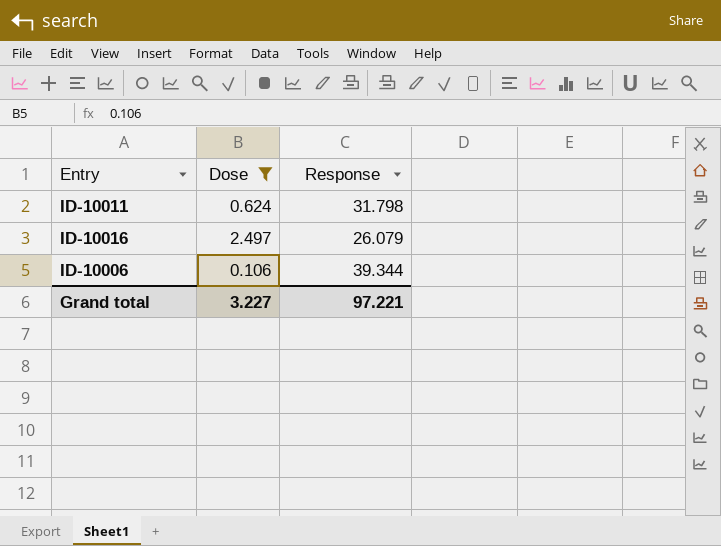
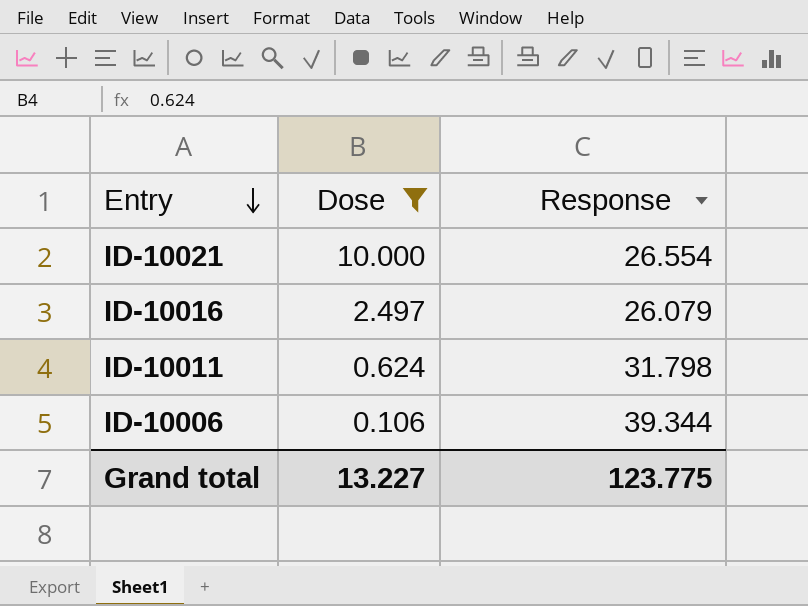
row order: none -> Entry descending
row ID-10021: none -> 10.000 | 26.554
Grand total | Dose: 3.227 -> 13.227
Grand total | Response: 97.221 -> 123.775

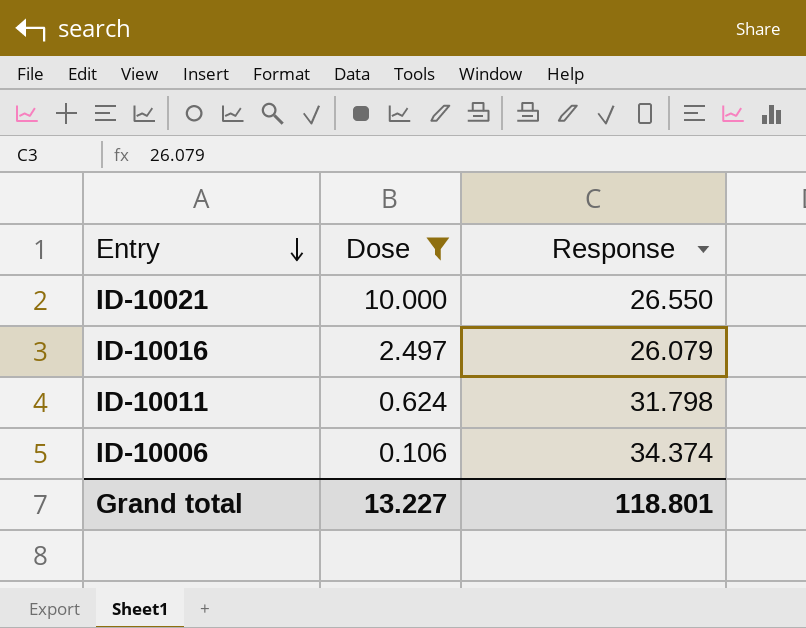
ID-10021 | Response: 26.554 -> 26.550
ID-10006 | Response: 39.344 -> 34.374
Grand total | Response: 123.775 -> 118.801

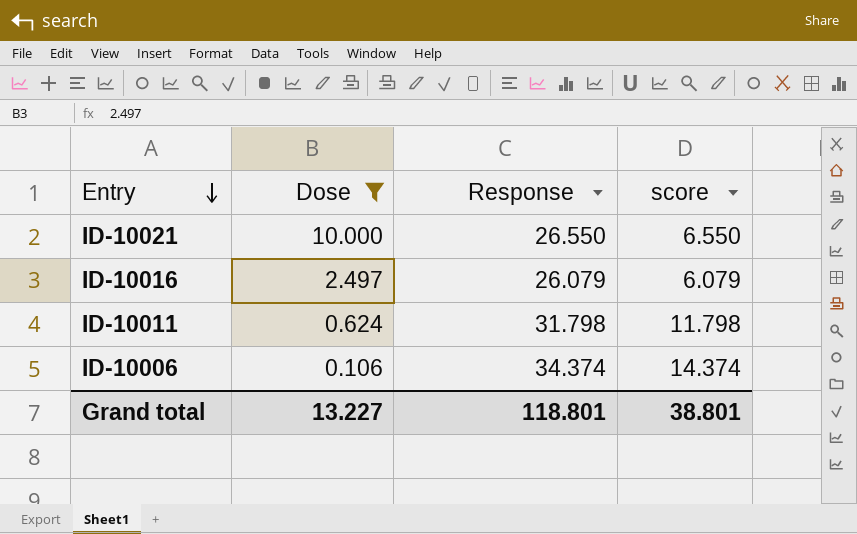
column score | formula: none -> [Response] - 20

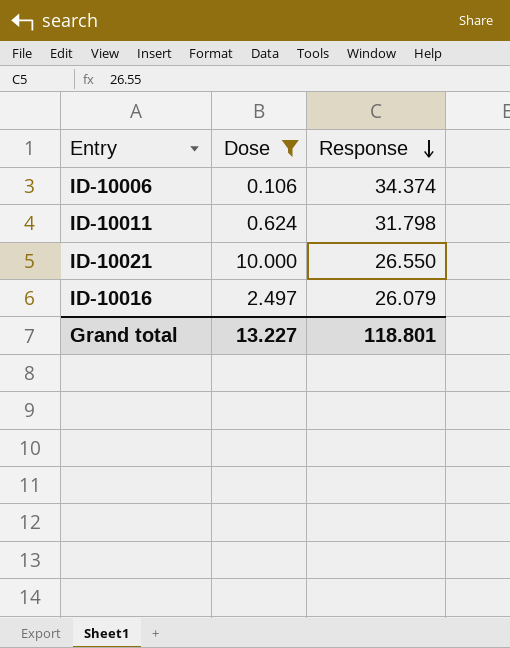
row order: Entry descending -> Response descending
column score | formula: [Response] - 20 -> none

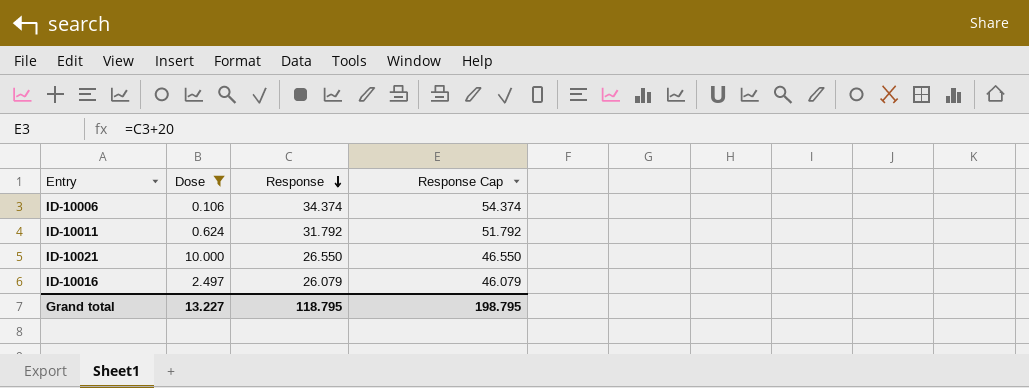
column Response Cap | formula: none -> [Response] + 20
ID-10011 | Response: 31.798 -> 31.792
Grand total | Response: 118.801 -> 118.795

